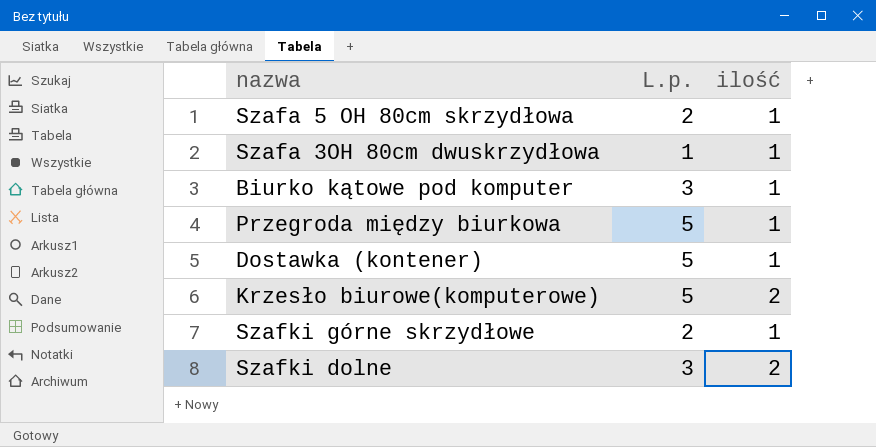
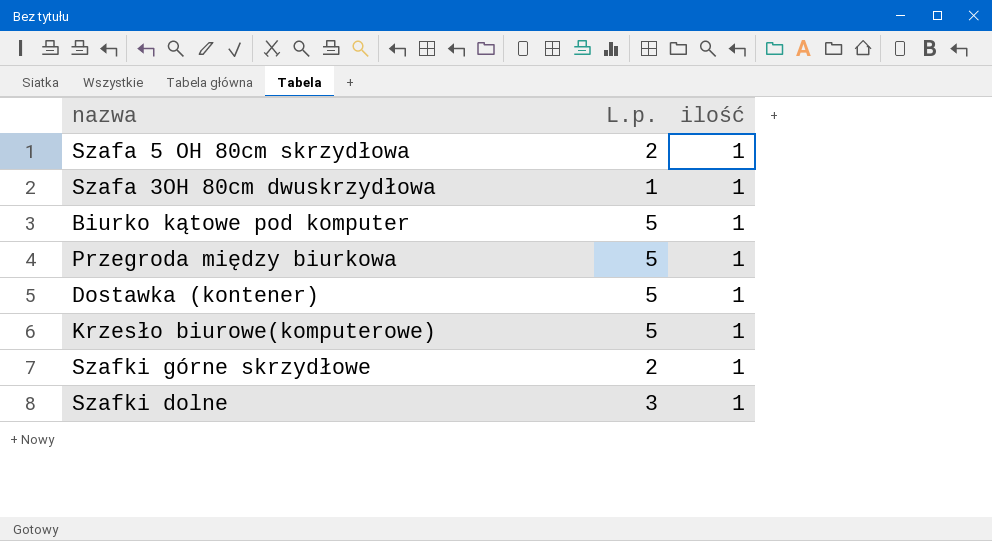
Biurko kątowe pod komputer | L.p.: 3 -> 5
Krzesło biurowe(komputerowe) | ilość: 2 -> 1
Szafki dolne | ilość: 2 -> 1

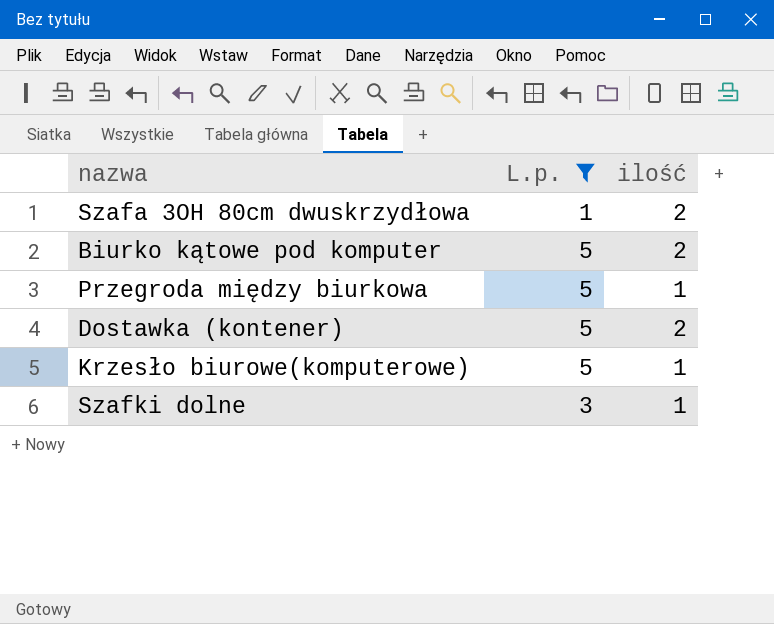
filter: none -> L.p. != 2
Szafa 3OH 80cm dwuskrzydłowa | ilość: 1 -> 2
Biurko kątowe pod komputer | ilość: 1 -> 2
Dostawka (kontener) | ilość: 1 -> 2

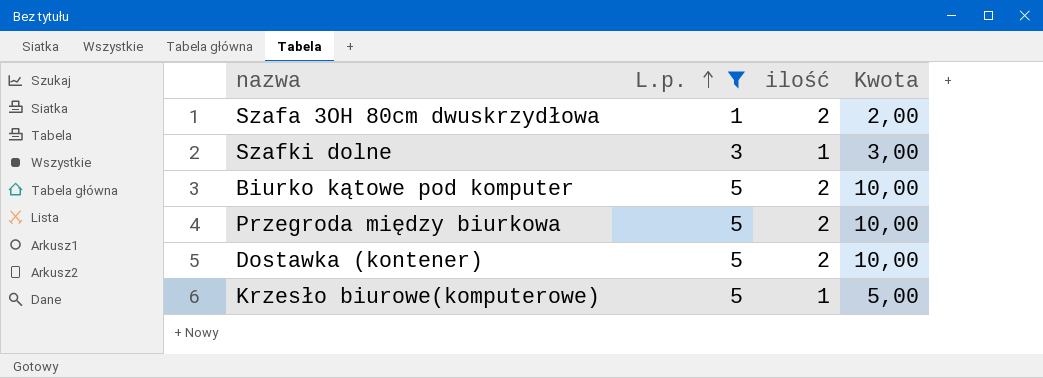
row order: none -> L.p. ascending
column Kwota | formula: none -> [L.p.] * [ilość]
Przegroda między biurkowa | ilość: 1 -> 2

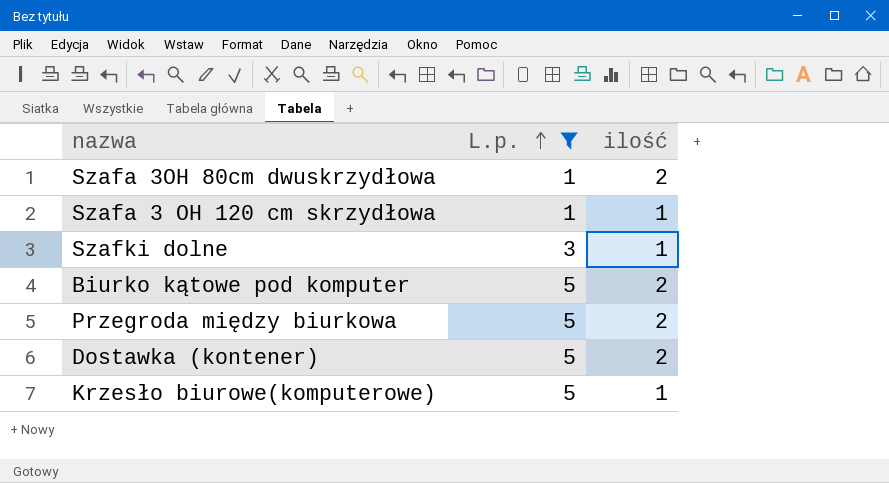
column Kwota | formula: [L.p.] * [ilość] -> none
row Szafa 3 OH 120 cm skrzydłowa: none -> 1 | 1

